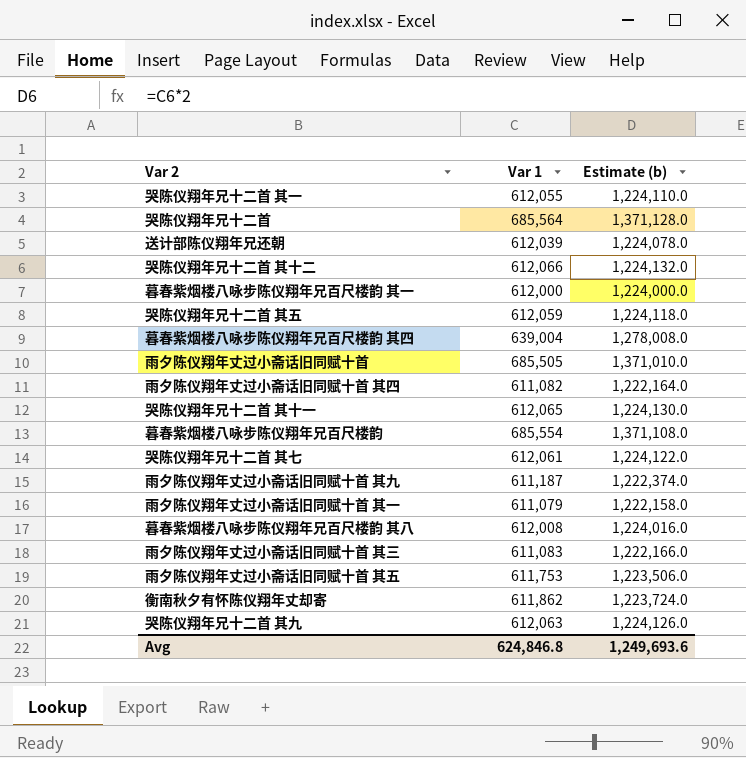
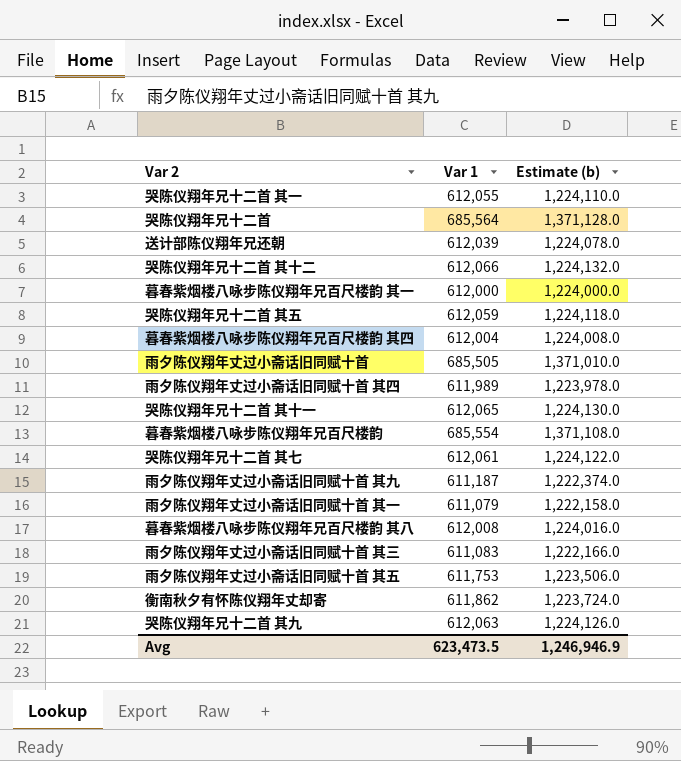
暮春紫烟楼八咏步陈仪翔年兄百尺楼韵 其四 | Var 1: 639,004 -> 612,004
暮春紫烟楼八咏步陈仪翔年兄百尺楼韵 其四 | Estimate (b): 1,278,008.0 -> 1,224,008.0
雨夕陈仪翔年丈过小斋话旧同赋十首 其四 | Var 1: 611,082 -> 611,989
雨夕陈仪翔年丈过小斋话旧同赋十首 其四 | Estimate (b): 1,222,164.0 -> 1,223,978.0
Avg | Var 1: 624,846.8 -> 623,473.5
Avg | Estimate (b): 1,249,693.6 -> 1,246,946.9

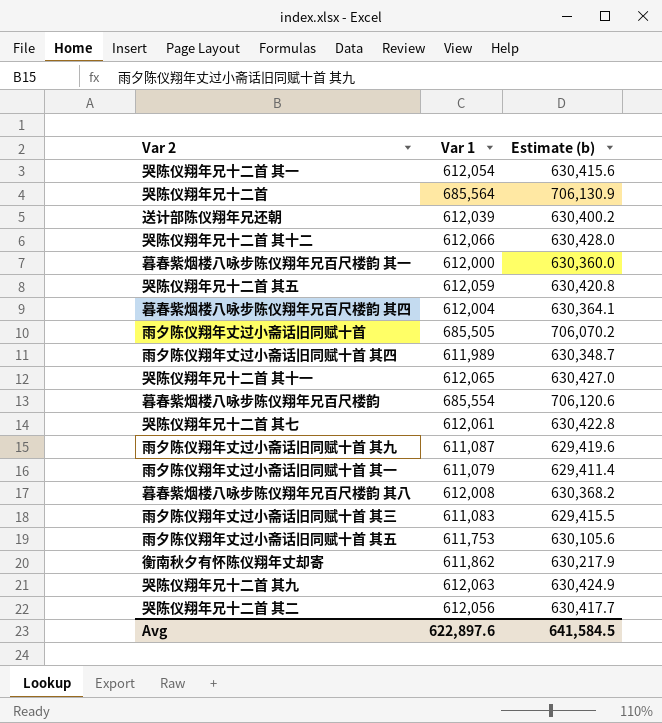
column Estimate (b) | formula: [Var 1] * 2 -> [Var 1] * 1.03
哭陈仪翔年兄十二首 其一 | Var 1: 612,055 -> 612,054
雨夕陈仪翔年丈过小斋话旧同赋十首 其九 | Var 1: 611,187 -> 611,087
row 哭陈仪翔年兄十二首 其二: none -> 612,056 | 630,417.7
Avg | Var 1: 623,473.5 -> 622,897.6
Avg | Estimate (b): 1,246,946.9 -> 641,584.5

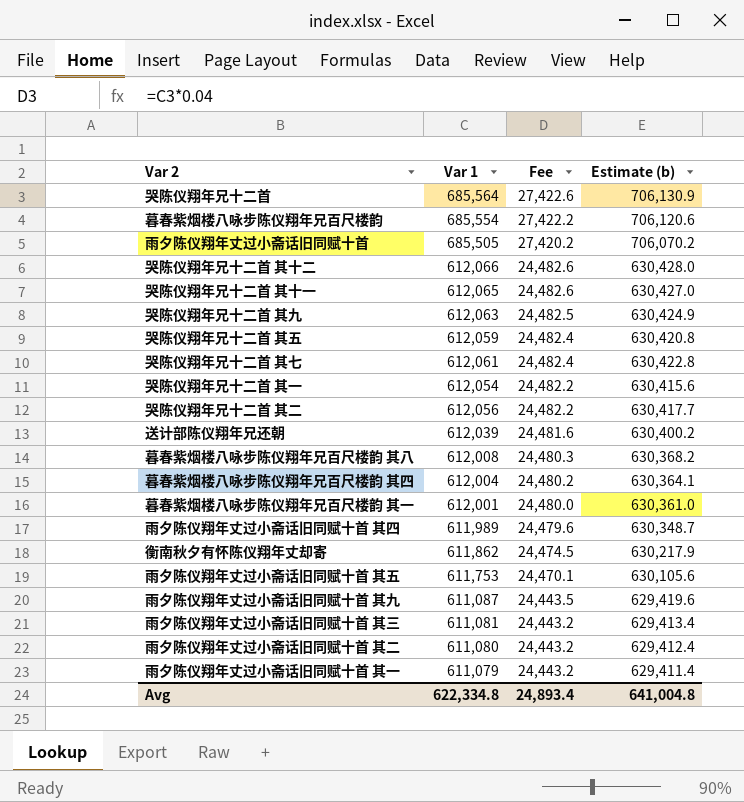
row order: none -> Fee descending
column Fee | formula: none -> [Var 1] * 0.04
暮春紫烟楼八咏步陈仪翔年兄百尺楼韵 其一 | Var 1: 612,000 -> 612,001
暮春紫烟楼八咏步陈仪翔年兄百尺楼韵 其一 | Estimate (b): 630,360.0 -> 630,361.0
雨夕陈仪翔年丈过小斋话旧同赋十首 其三 | Var 1: 611,083 -> 611,081
雨夕陈仪翔年丈过小斋话旧同赋十首 其三 | Estimate (b): 629,415.5 -> 629,413.4
row 雨夕陈仪翔年丈过小斋话旧同赋十首 其二: none -> 611,080 | 24,443.2 | 629,412.4
Avg | Var 1: 622,897.6 -> 622,334.8
Avg | Estimate (b): 641,584.5 -> 641,004.8

